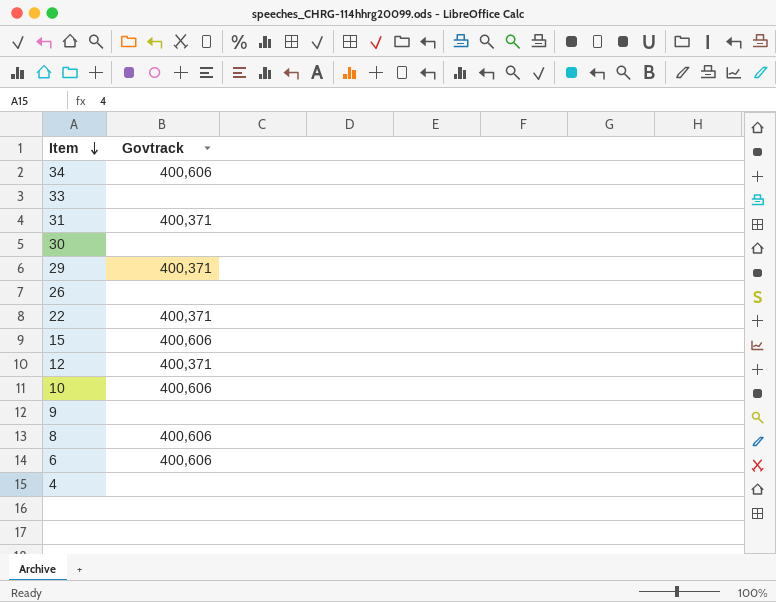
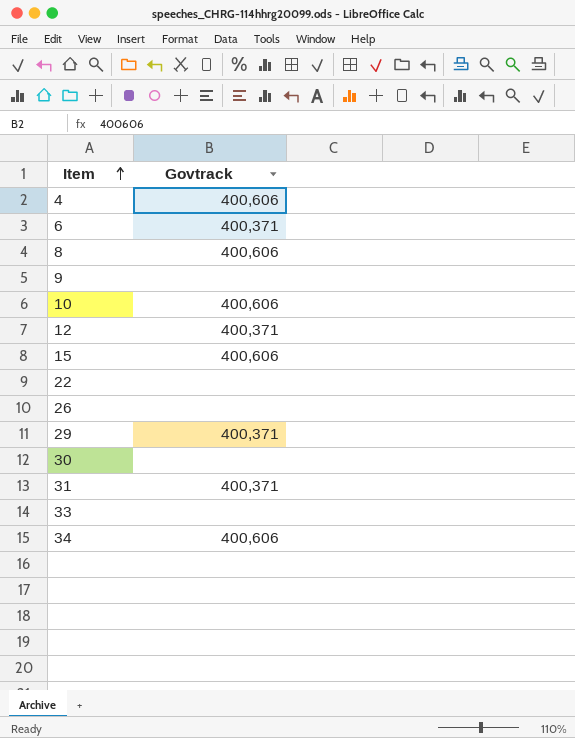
row order: Item descending -> Item ascending
4 | Govtrack: none -> 400,606
6 | Govtrack: 400,606 -> 400,371
22 | Govtrack: 400,371 -> none

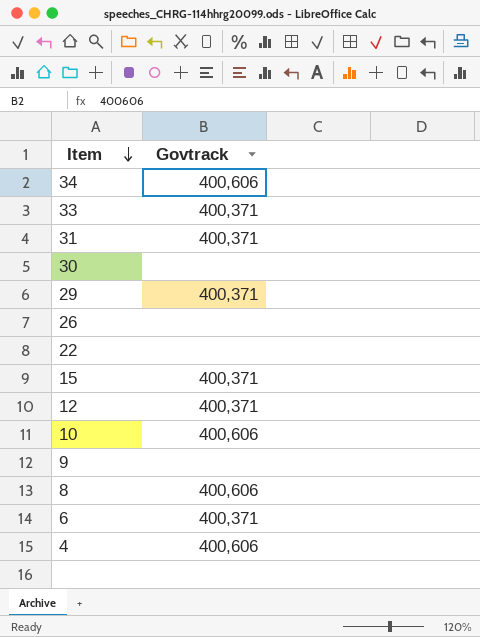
row order: Item ascending -> Item descending
33 | Govtrack: none -> 400,371
15 | Govtrack: 400,606 -> 400,371

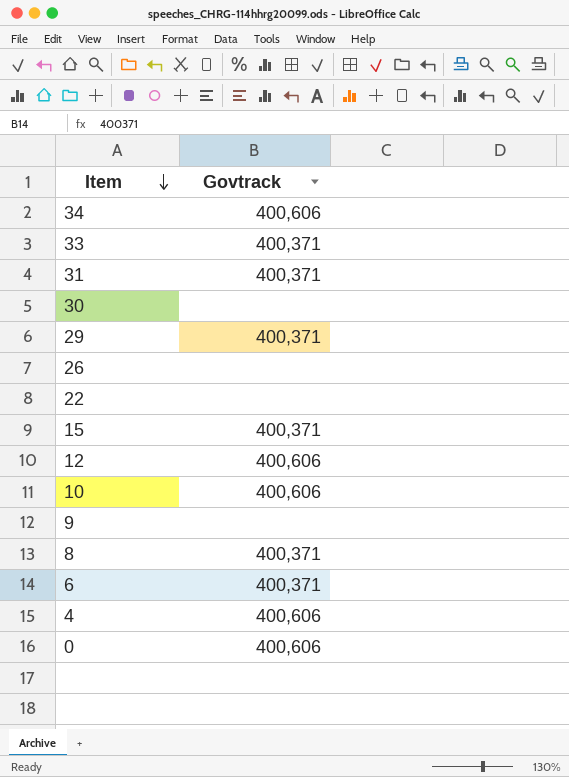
12 | Govtrack: 400,371 -> 400,606
8 | Govtrack: 400,606 -> 400,371
row 0: none -> 400,606

